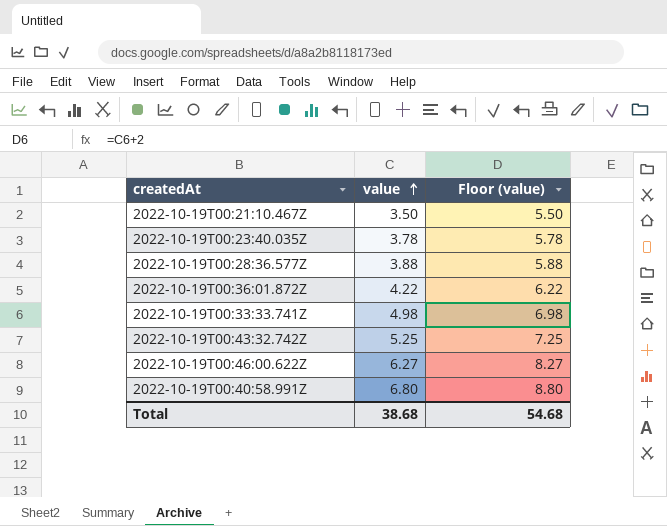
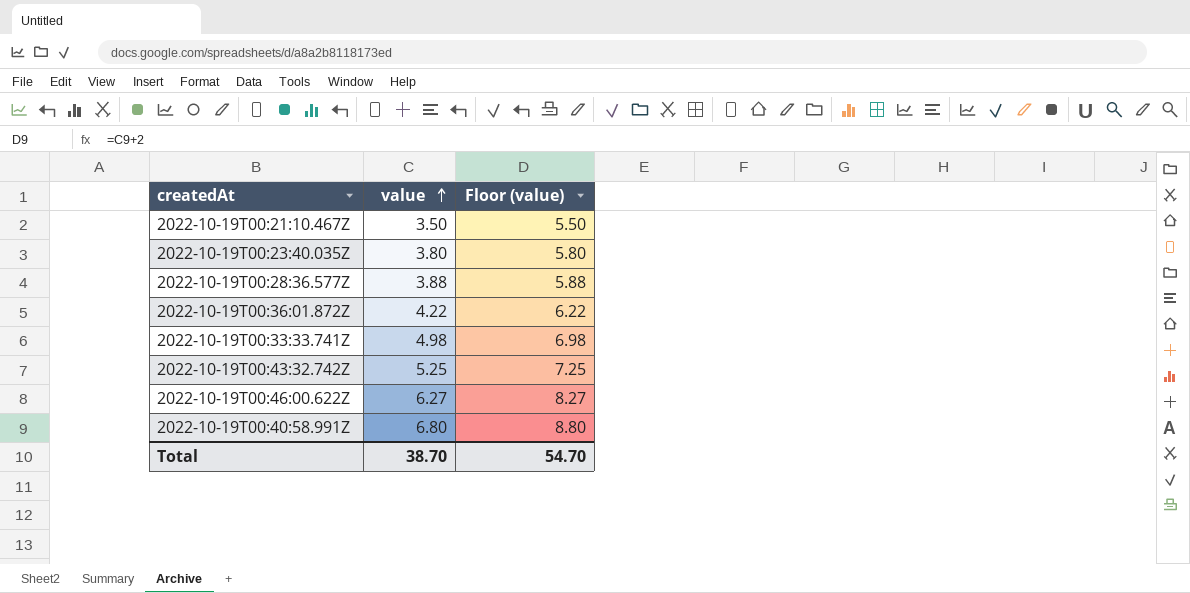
2022-10-19T00:23:40.035Z | value: 3.78 -> 3.80
2022-10-19T00:23:40.035Z | Floor (value): 5.78 -> 5.80
Total | value: 38.68 -> 38.70
Total | Floor (value): 54.68 -> 54.70

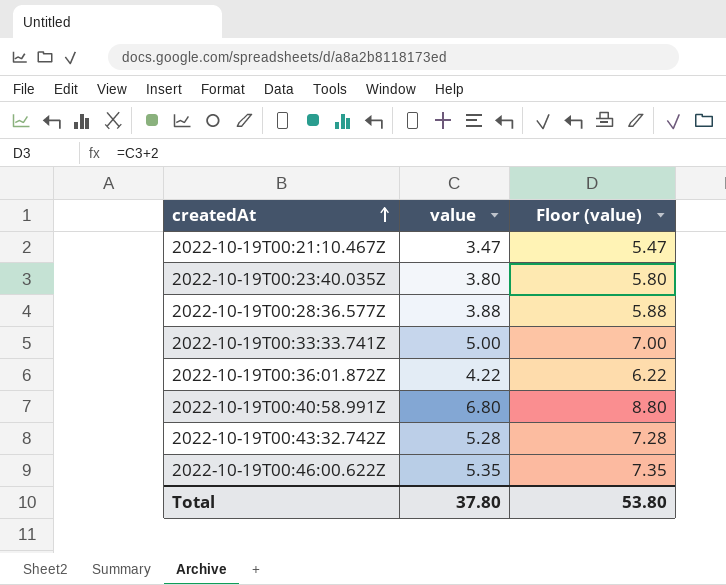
row order: value ascending -> createdAt ascending
2022-10-19T00:21:10.467Z | value: 3.50 -> 3.47
2022-10-19T00:21:10.467Z | Floor (value): 5.50 -> 5.47
2022-10-19T00:33:33.741Z | value: 4.98 -> 5.00
2022-10-19T00:33:33.741Z | Floor (value): 6.98 -> 7.00
2022-10-19T00:43:32.742Z | value: 5.25 -> 5.28
2022-10-19T00:43:32.742Z | Floor (value): 7.25 -> 7.28
2022-10-19T00:46:00.622Z | value: 6.27 -> 5.35
2022-10-19T00:46:00.622Z | Floor (value): 8.27 -> 7.35
Total | value: 38.70 -> 37.80
Total | Floor (value): 54.70 -> 53.80

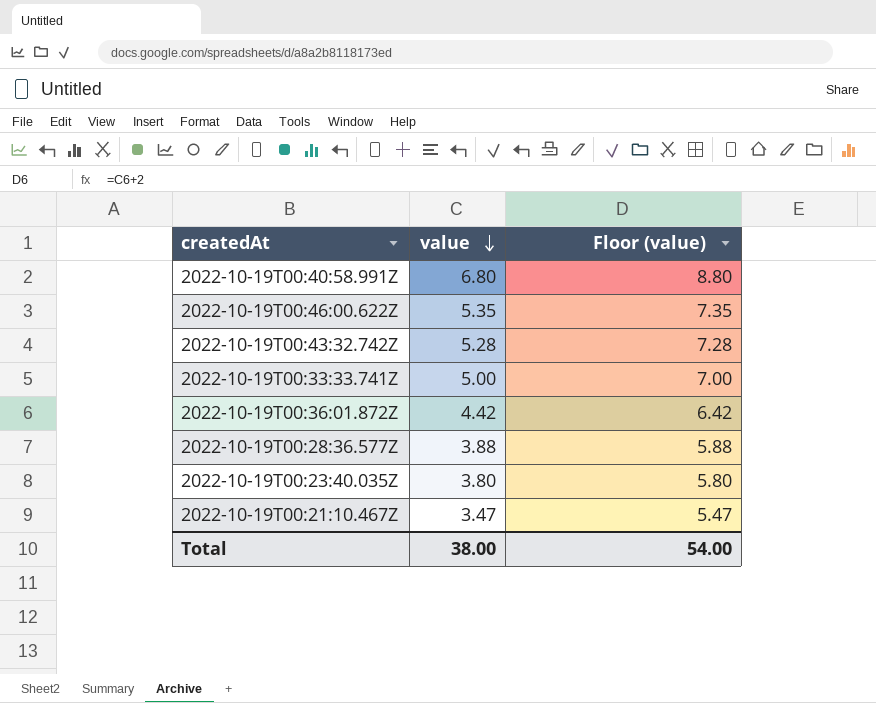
row order: createdAt ascending -> value descending
2022-10-19T00:36:01.872Z | value: 4.22 -> 4.42
2022-10-19T00:36:01.872Z | Floor (value): 6.22 -> 6.42
Total | value: 37.80 -> 38.00
Total | Floor (value): 53.80 -> 54.00

